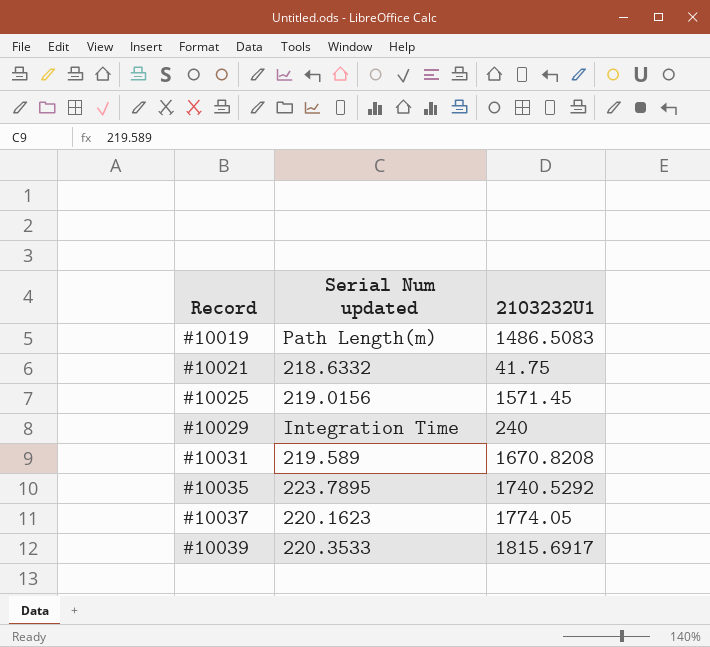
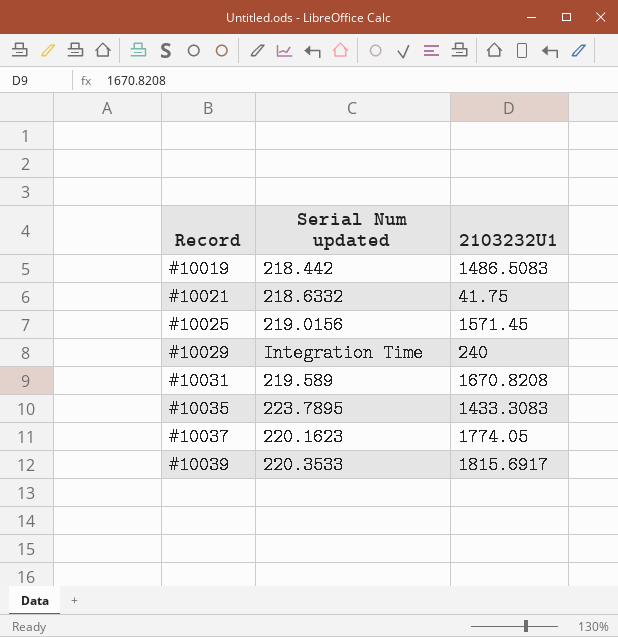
#10019 | Serial Num updated: Path Length(m) -> 218.442
#10035 | 2103232U1: 1740.5292 -> 1433.3083

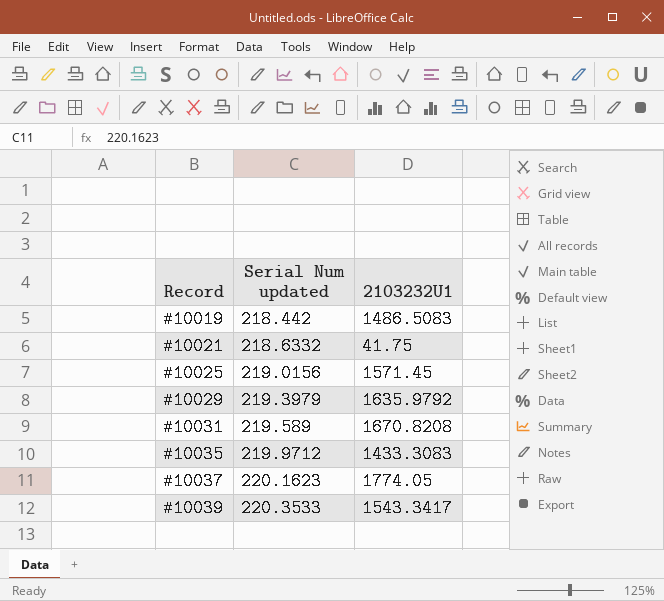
#10029 | Serial Num updated: Integration Time -> 219.3979
#10029 | 2103232U1: 240 -> 1635.9792
#10035 | Serial Num updated: 223.7895 -> 219.9712
#10039 | 2103232U1: 1815.6917 -> 1543.3417

